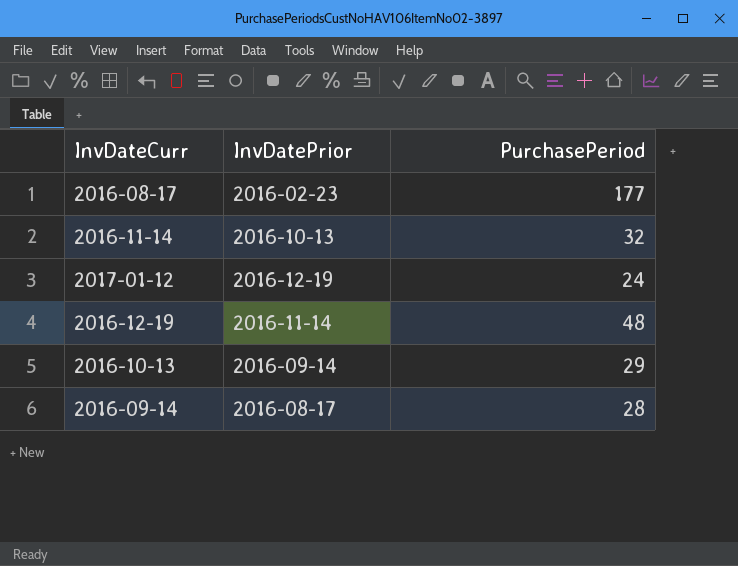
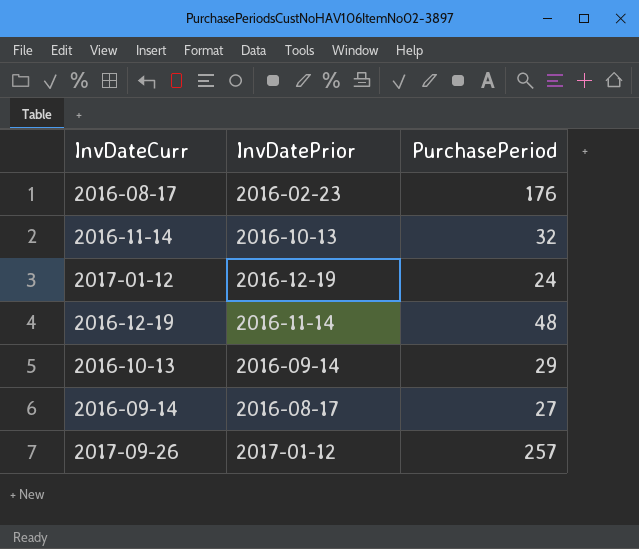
2016-08-17 | PurchasePeriod: 177 -> 176
2016-09-14 | PurchasePeriod: 28 -> 27
row 2017-09-26: none -> 2017-01-12 | 257

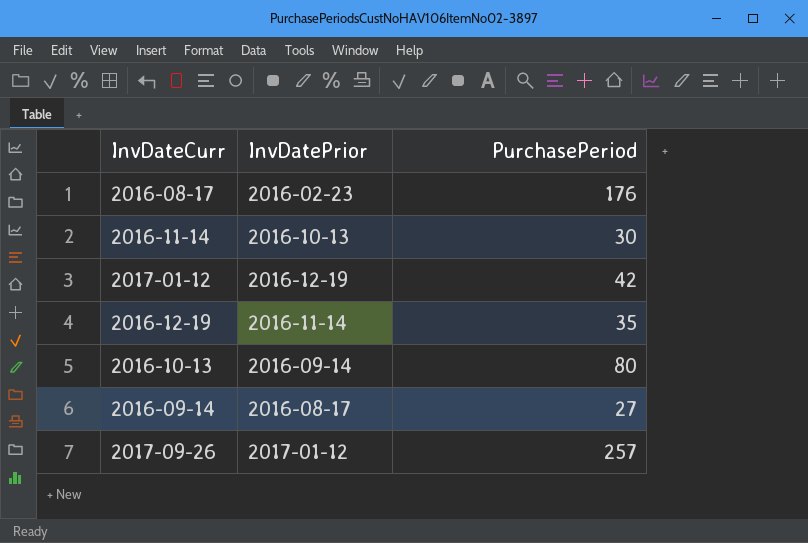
2016-11-14 | PurchasePeriod: 32 -> 30
2017-01-12 | PurchasePeriod: 24 -> 42
2016-12-19 | PurchasePeriod: 48 -> 35
2016-10-13 | PurchasePeriod: 29 -> 80

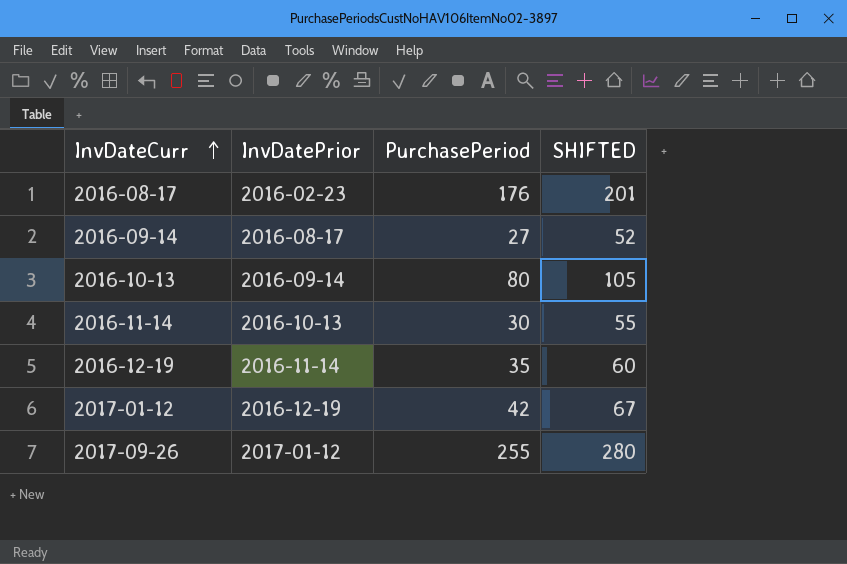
row order: none -> InvDateCurr ascending
column SHIFTED | formula: none -> [PurchasePeriod] + 25
2017-09-26 | PurchasePeriod: 257 -> 255

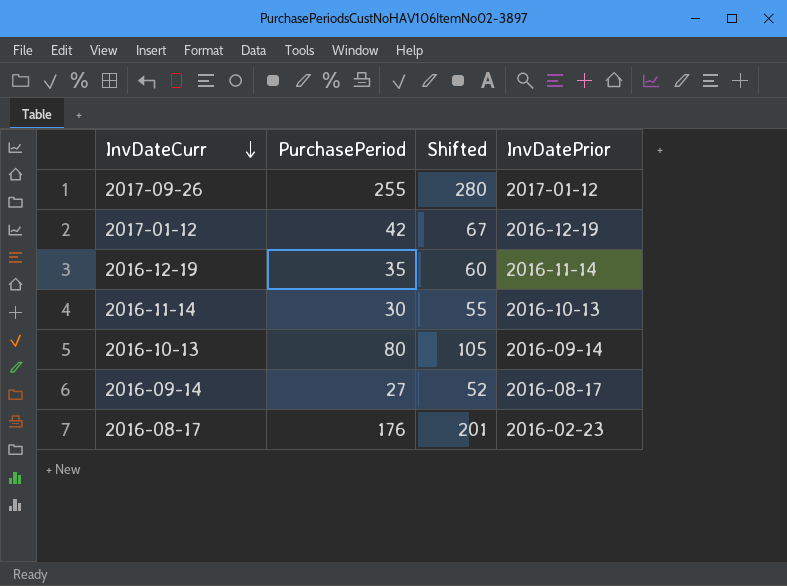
row order: InvDateCurr ascending -> InvDateCurr descending
column name: SHIFTED -> Shifted
column InvDatePrior | position: 2 -> 4

